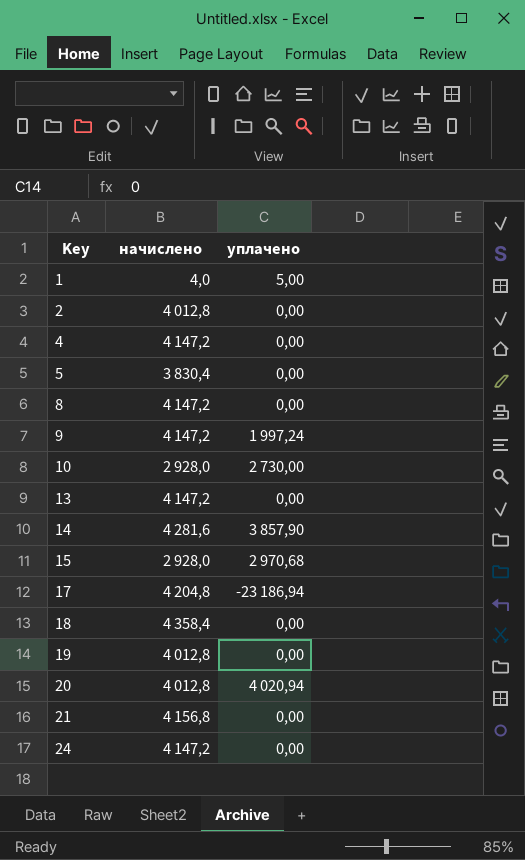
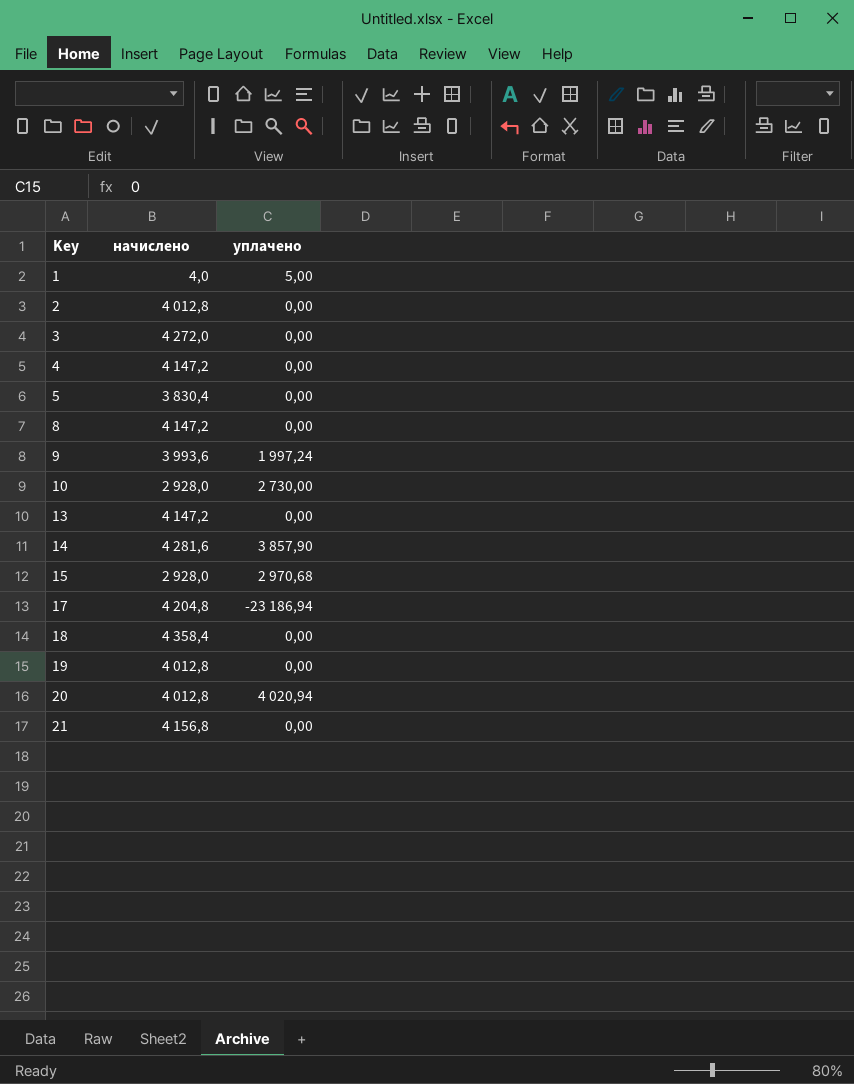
row 24: 4 147,2 | 0,00 -> none
row 3: none -> 4 272,0 | 0,00
9 | начислено: 4 147,2 -> 3 993,6

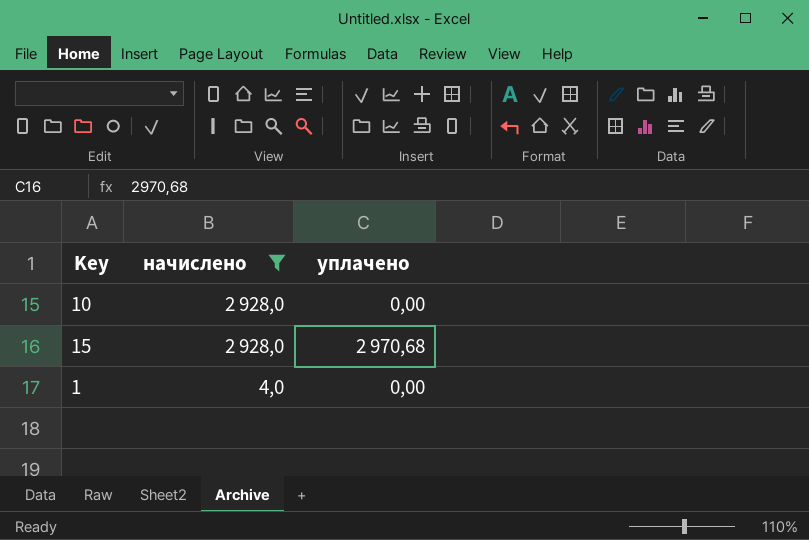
filter: none -> начислено <= 2 928,0
row order: Key ascending -> начислено descending
10 | уплачено: 2 730,00 -> 0,00
1 | уплачено: 5,00 -> 0,00

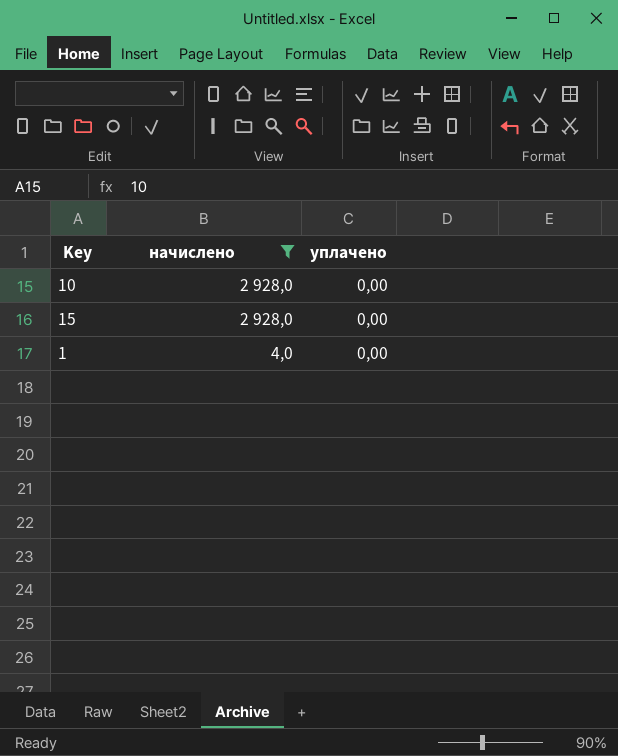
15 | уплачено: 2 970,68 -> 0,00

